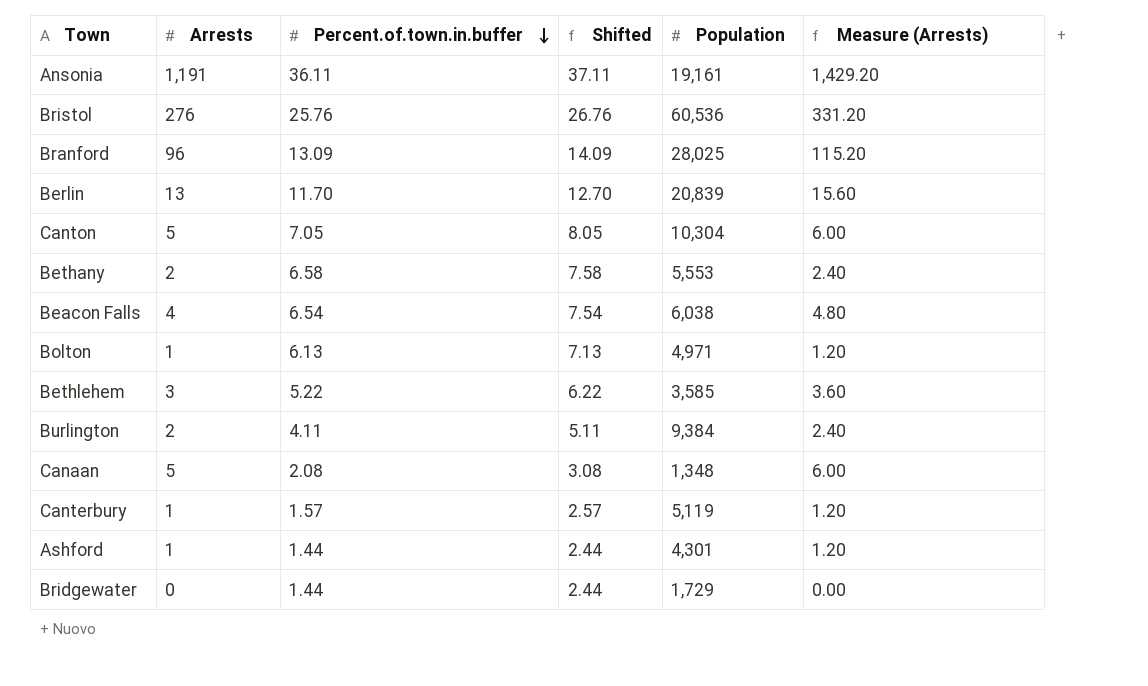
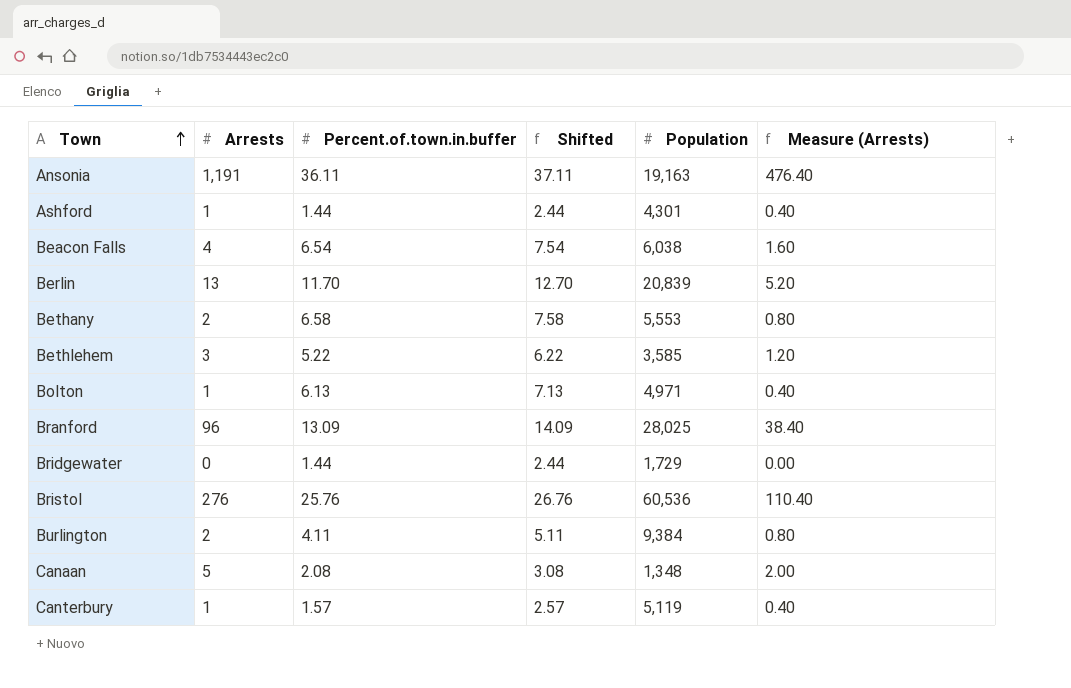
row order: Percent.of.town.in.buffer descending -> Town ascending
column Measure (Arrests) | formula: [Arrests] * 1.2 -> [Arrests] * 0.4
row Canton: 5 | 7.05 | 8.05 | 10,304 | 6.00 -> none
Ansonia | Population: 19,161 -> 19,163

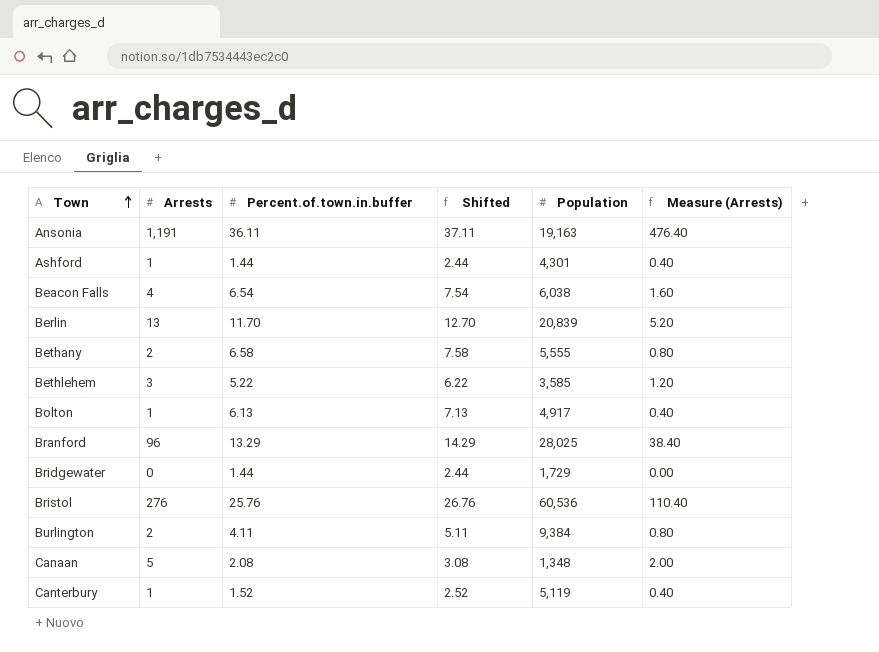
Bethany | Population: 5,553 -> 5,555
Bolton | Population: 4,971 -> 4,917
Branford | Percent.of.town.in.buffer: 13.09 -> 13.29
Branford | Shifted: 14.09 -> 14.29
Canterbury | Percent.of.town.in.buffer: 1.57 -> 1.52
Canterbury | Shifted: 2.57 -> 2.52

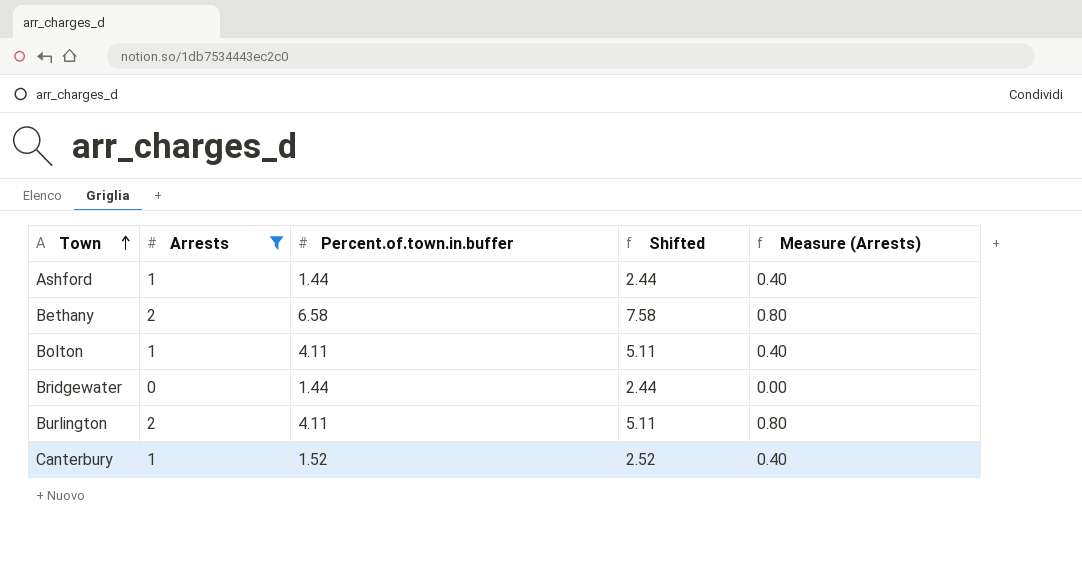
filter: none -> Arrests <= 2
column Population | position: 5 -> none
Bolton | Percent.of.town.in.buffer: 6.13 -> 4.11
Bolton | Shifted: 7.13 -> 5.11

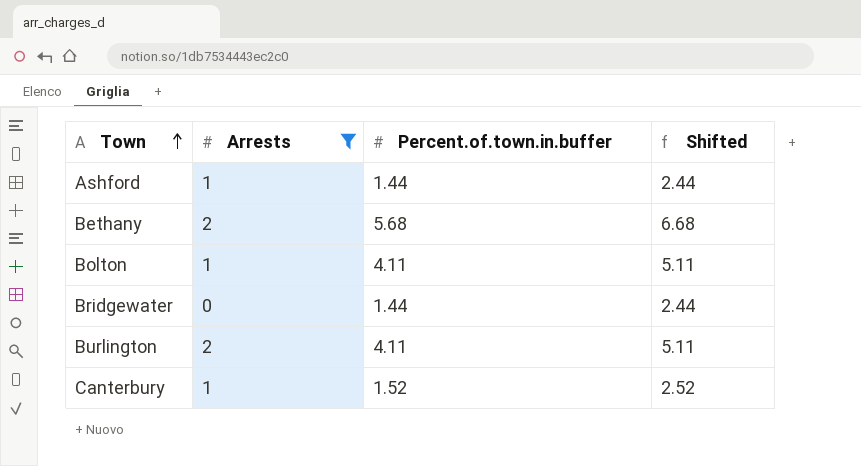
column Measure (Arrests) | formula: [Arrests] * 0.4 -> none
Bethany | Percent.of.town.in.buffer: 6.58 -> 5.68
Bethany | Shifted: 7.58 -> 6.68

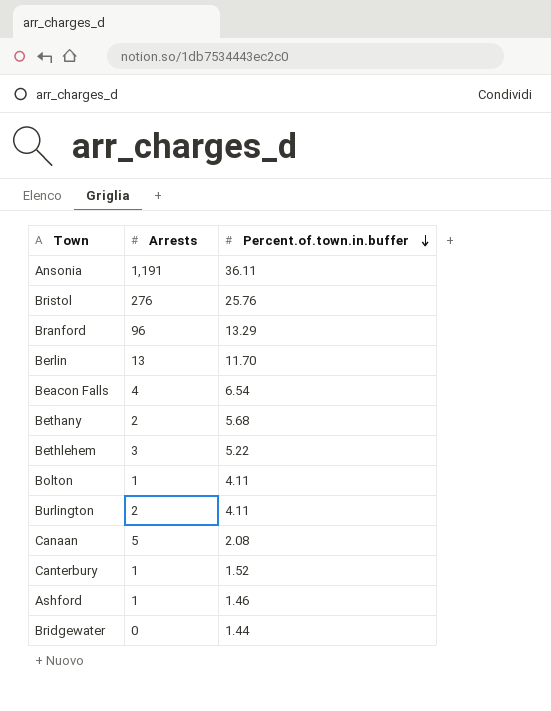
filter: Arrests <= 2 -> none
row order: Town ascending -> Percent.of.town.in.buffer descending
column Shifted | formula: [Percent.of.town.in.buffer] + 1 -> none
Ashford | Percent.of.town.in.buffer: 1.44 -> 1.46

